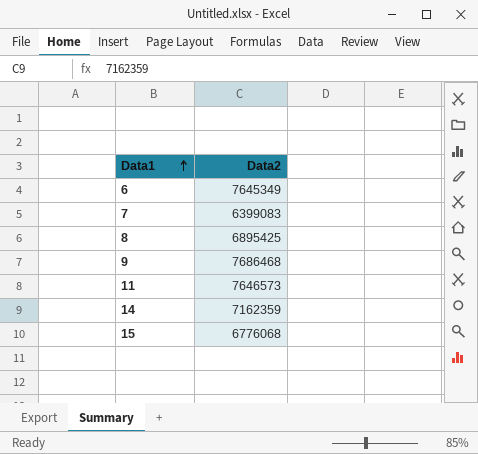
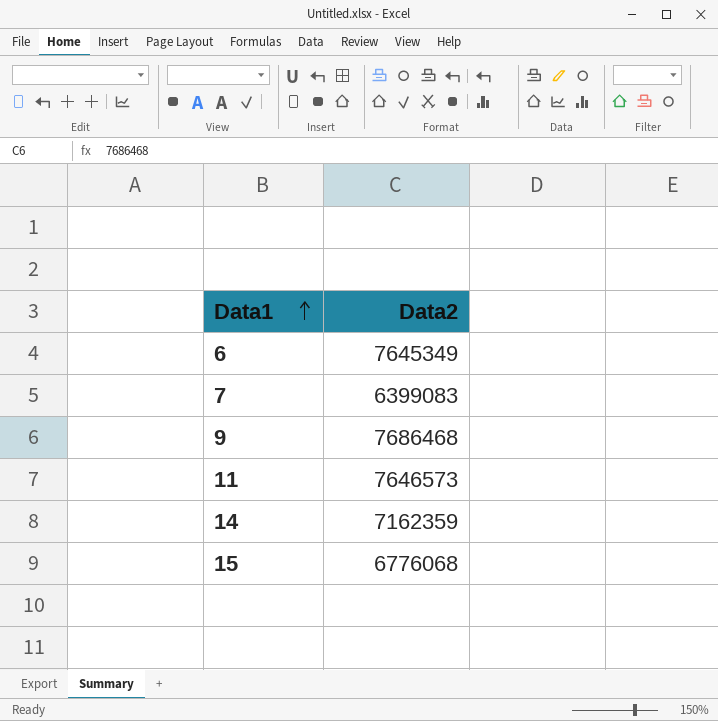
row 8: 6895425 -> none

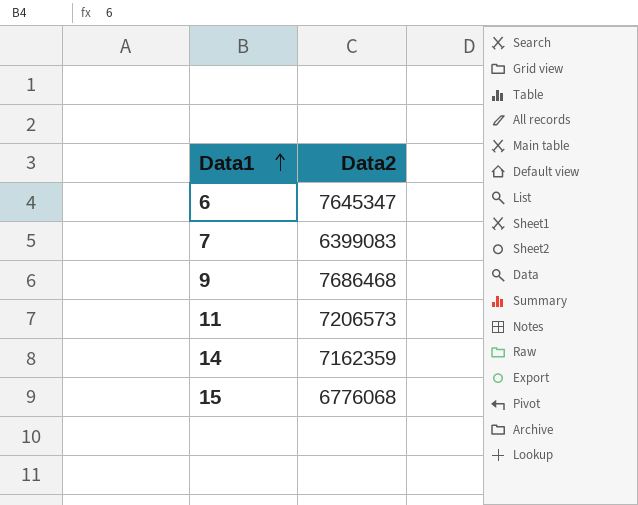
6 | Data2: 7645349 -> 7645347
11 | Data2: 7646573 -> 7206573

